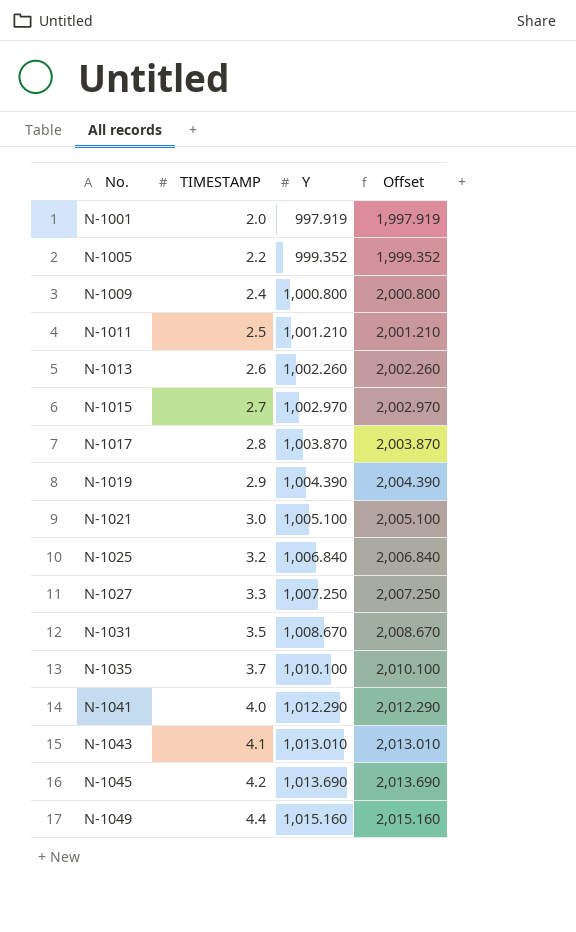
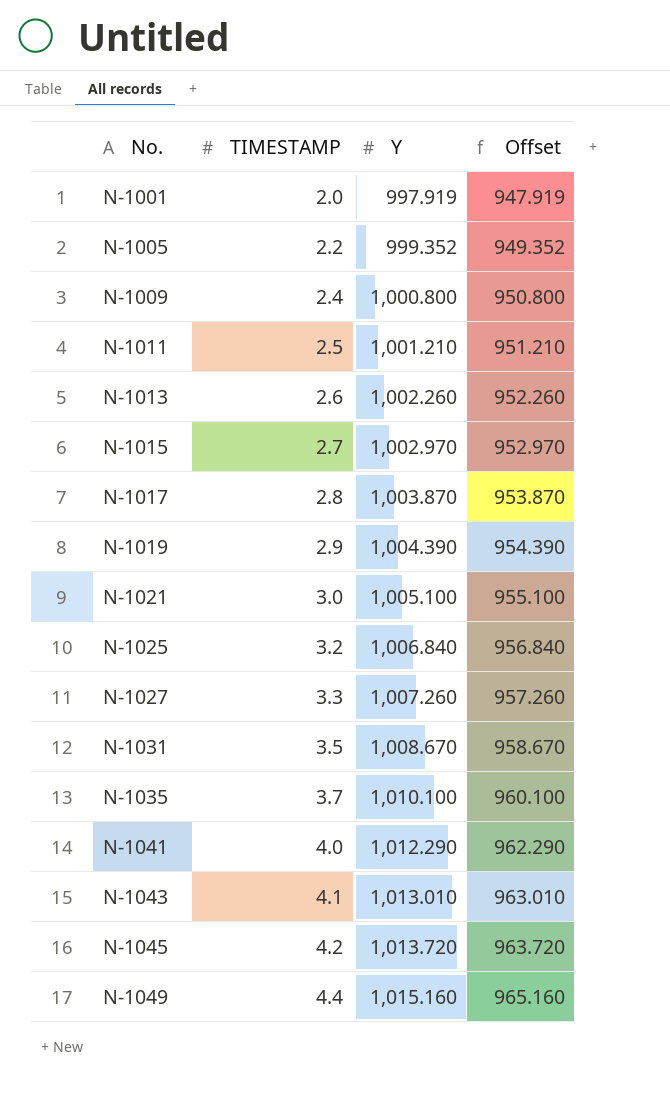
column Offset | formula: [Y] + 1000 -> [Y] - 50
N-1027 | Y: 1,007.250 -> 1,007.260
N-1045 | Y: 1,013.690 -> 1,013.720

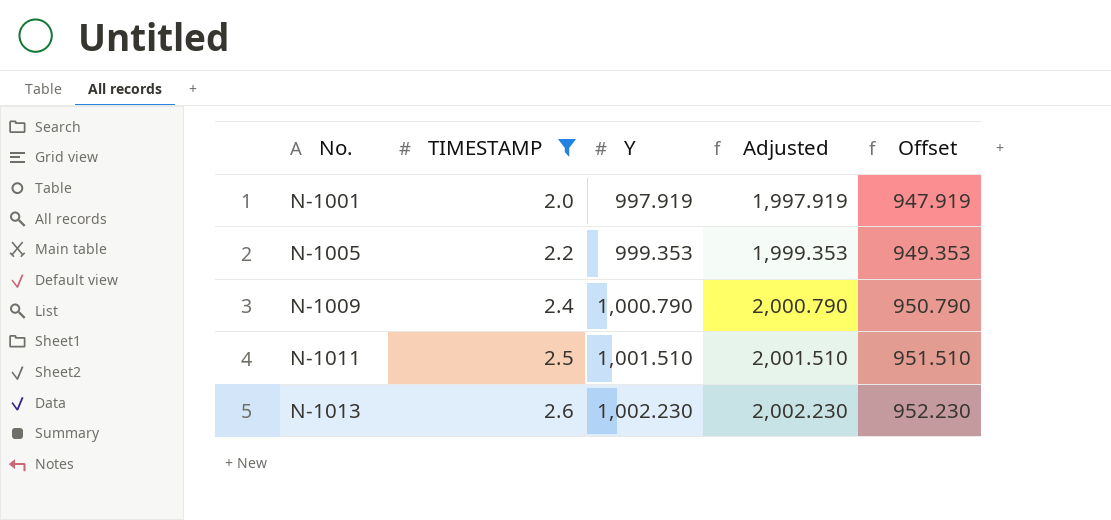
filter: none -> TIMESTAMP <= 2.6
column Adjusted | formula: none -> [Y] + 1000
N-1005 | Y: 999.352 -> 999.353
N-1005 | Offset: 949.352 -> 949.353
N-1009 | Y: 1,000.800 -> 1,000.790
N-1009 | Offset: 950.800 -> 950.790
N-1011 | Y: 1,001.210 -> 1,001.510
N-1011 | Offset: 951.210 -> 951.510
N-1013 | Y: 1,002.260 -> 1,002.230
N-1013 | Offset: 952.260 -> 952.230

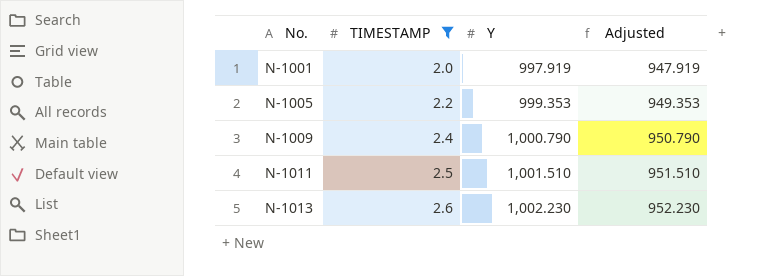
column Offset | formula: [Y] - 50 -> none
column Adjusted | formula: [Y] + 1000 -> [Y] - 50

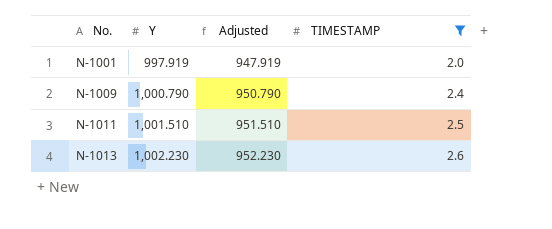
column TIMESTAMP | position: 2 -> 4
row N-1005: 2.2 | 999.353 | 949.353 -> none

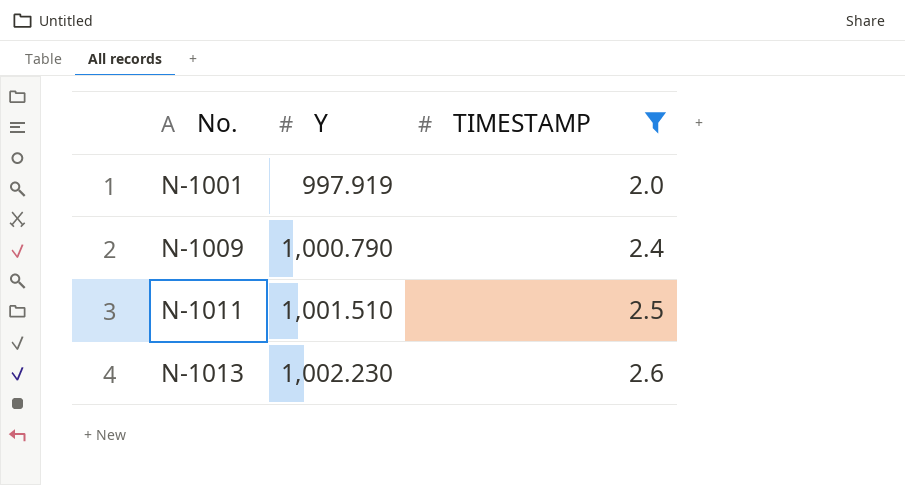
column Adjusted | formula: [Y] - 50 -> none

